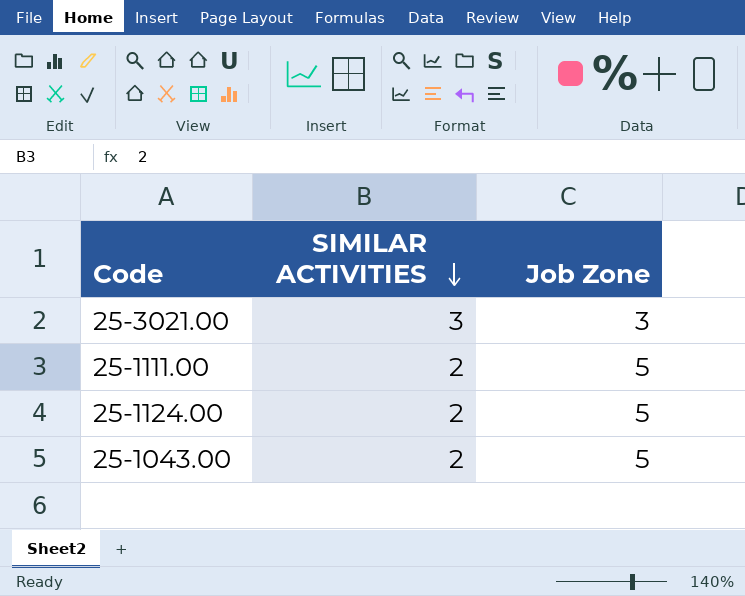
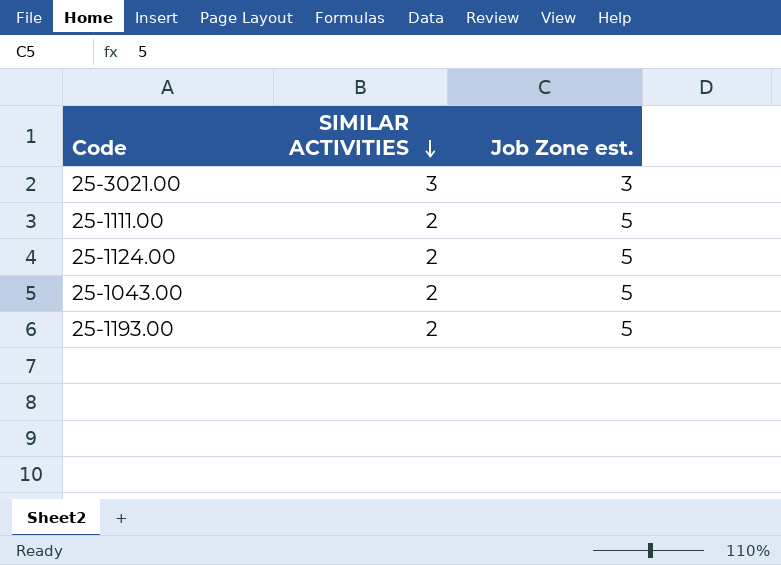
column name: Job Zone -> Job Zone est.
row 25-1193.00: none -> 2 | 5

